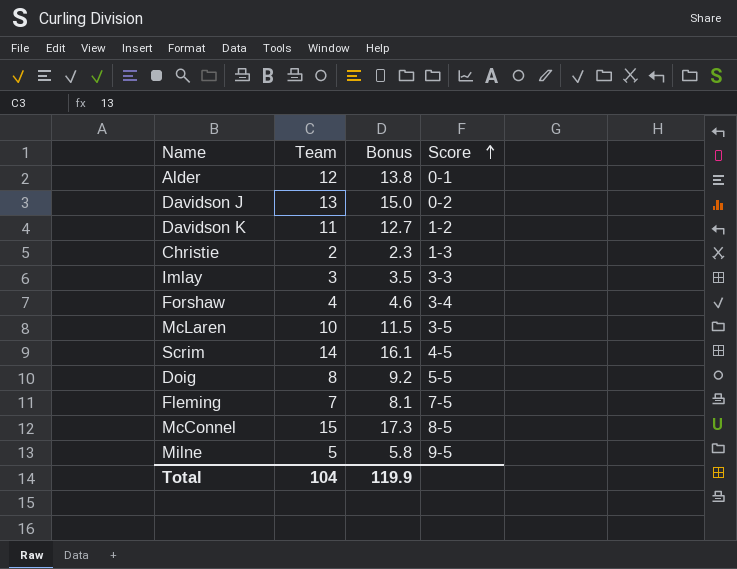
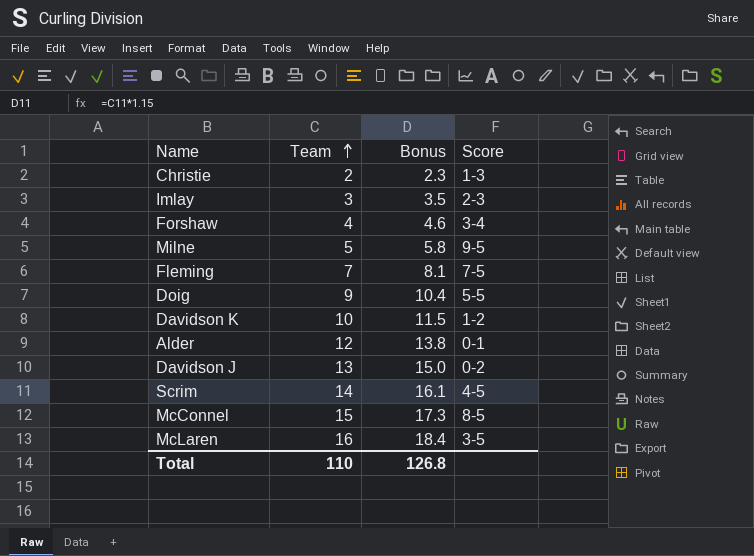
row order: Score ascending -> Team ascending
Imlay | Score: 3-3 -> 2-3
Doig | Team: 8 -> 9
Doig | Bonus: 9.2 -> 10.4
Davidson K | Team: 11 -> 10
Davidson K | Bonus: 12.7 -> 11.5
McLaren | Team: 10 -> 16
McLaren | Bonus: 11.5 -> 18.4
Total | Team: 104 -> 110
Total | Bonus: 119.9 -> 126.8

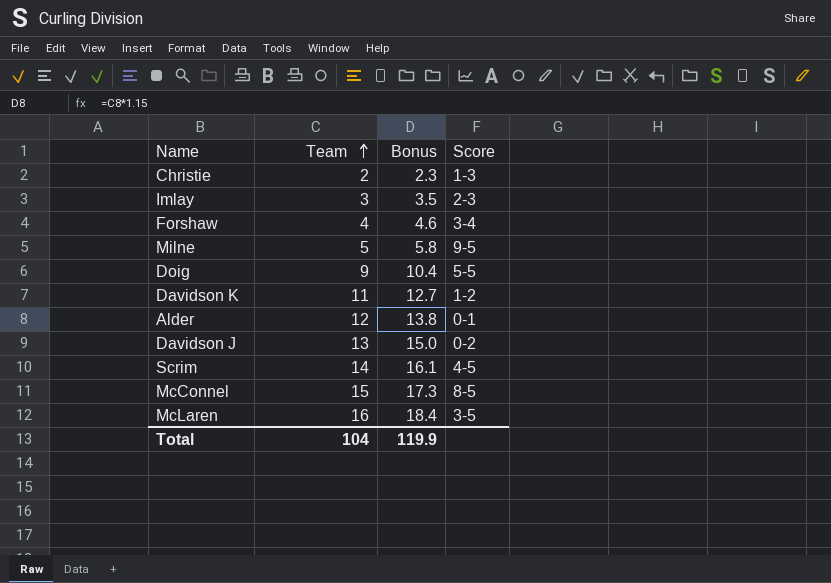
row Fleming: 7 | 8.1 | 7-5 -> none
Davidson K | Team: 10 -> 11
Davidson K | Bonus: 11.5 -> 12.7
Total | Team: 110 -> 104
Total | Bonus: 126.8 -> 119.9

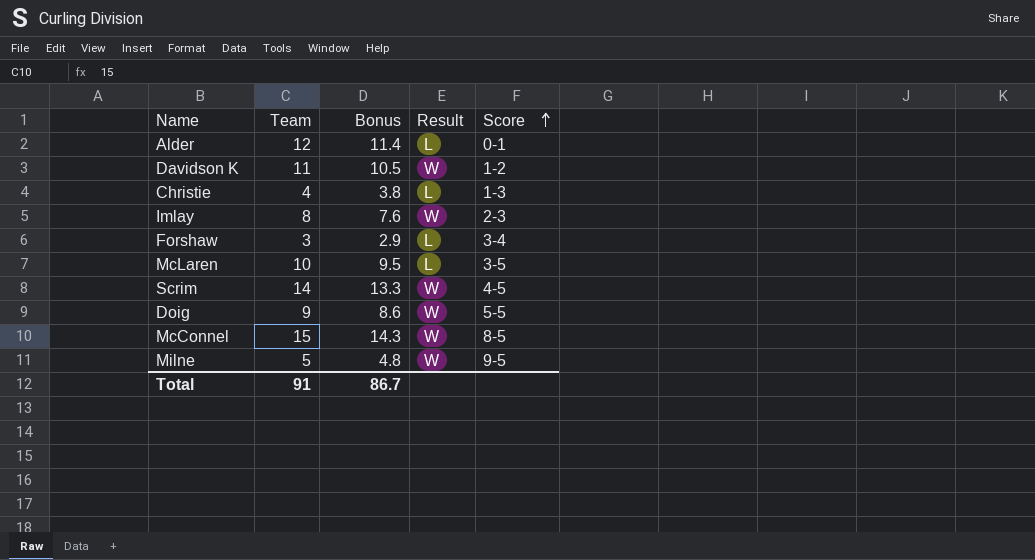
row order: Team ascending -> Score ascending
column Bonus | formula: [Team] * 1.15 -> [Team] * 0.95
column Result | position: none -> 4
row Davidson J: 13 | 15.0 | 0-2 -> none
Christie | Team: 2 -> 4
Imlay | Team: 3 -> 8
Forshaw | Team: 4 -> 3
McLaren | Team: 16 -> 10
Total | Team: 104 -> 91
Total | Bonus: 119.9 -> 86.7

